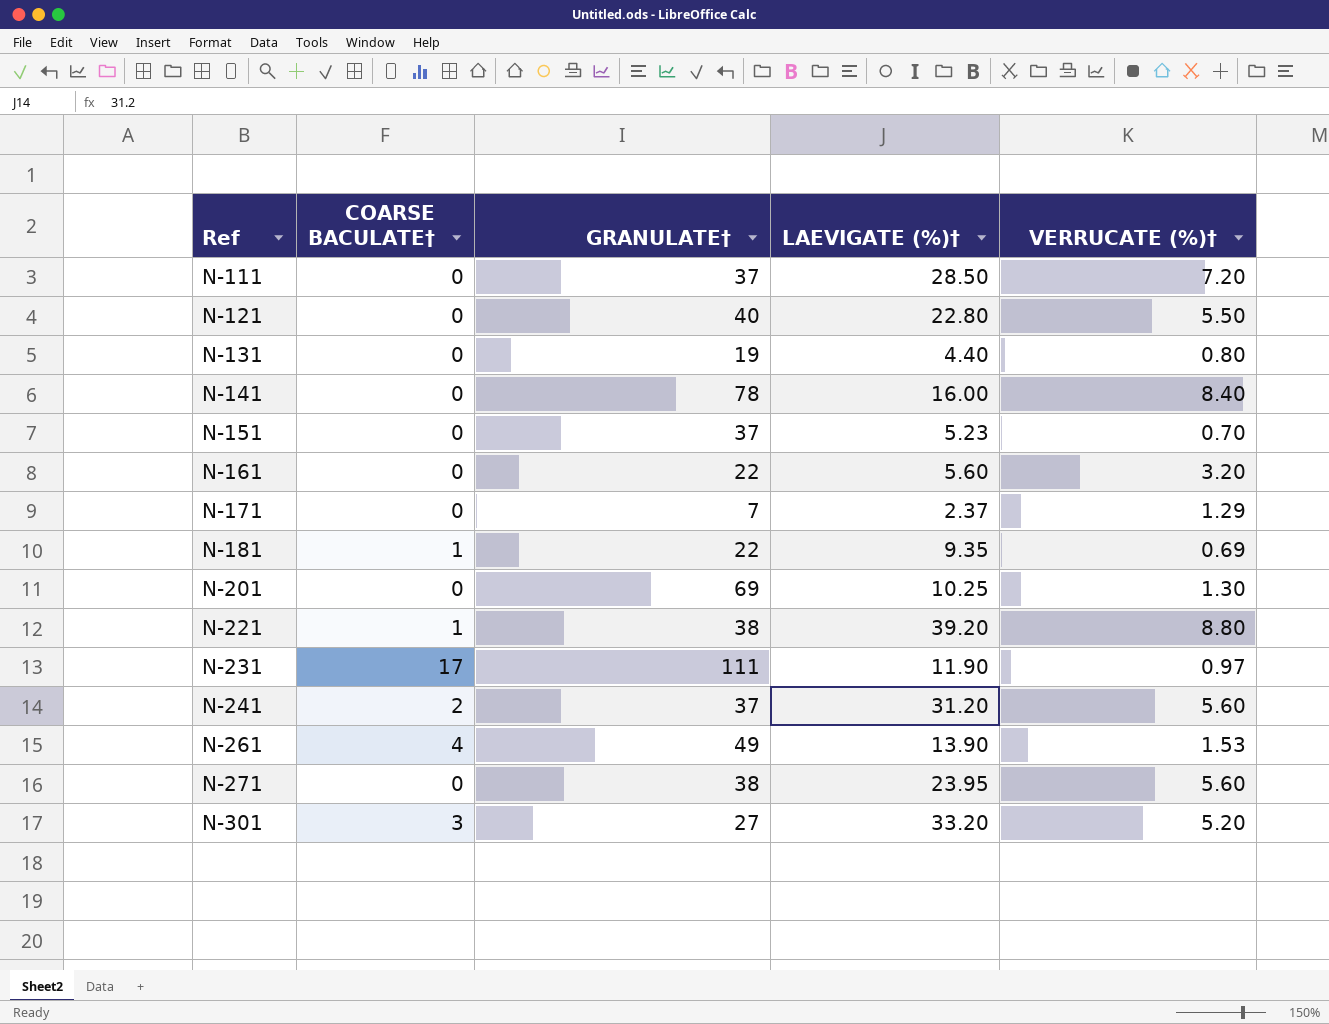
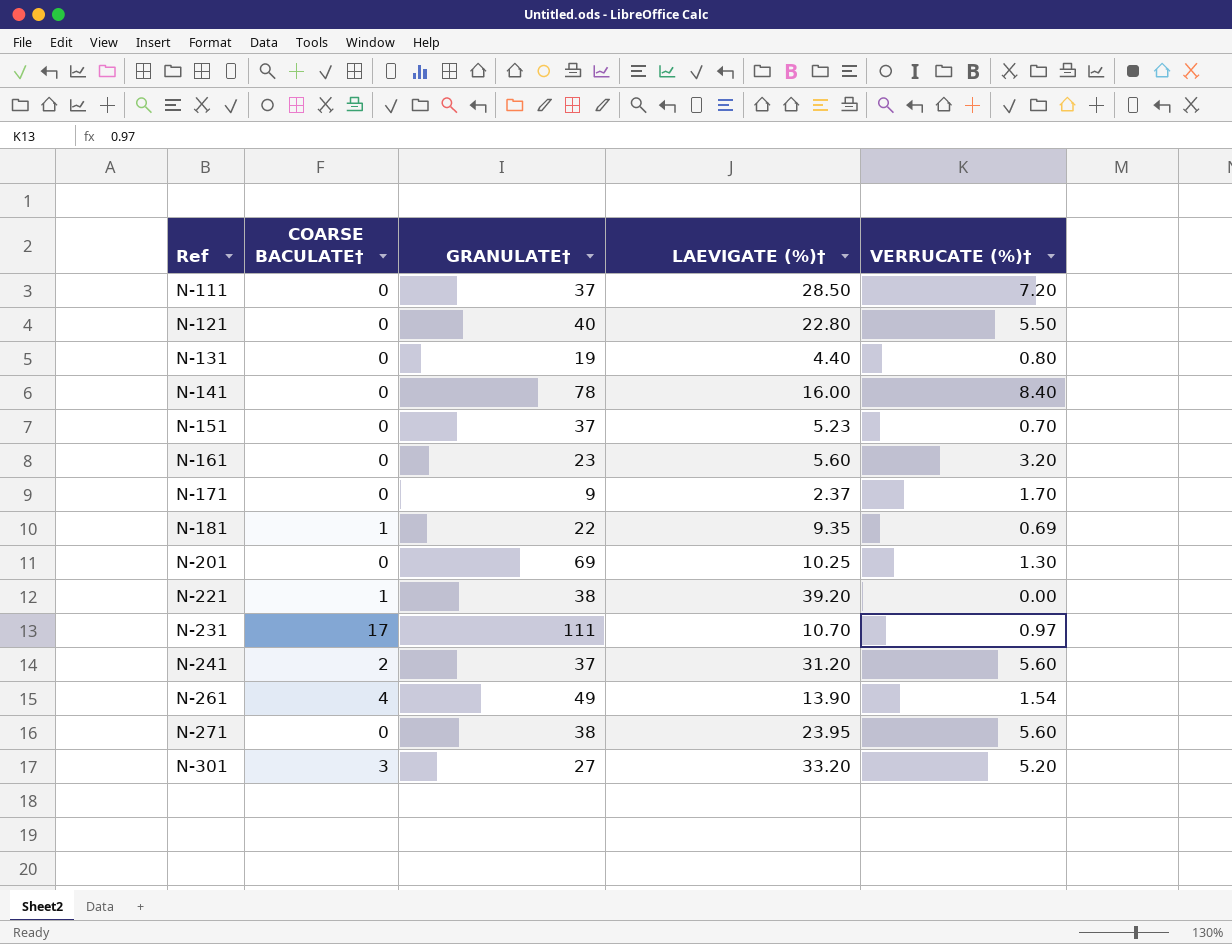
N-161 | GRANULATE†: 22 -> 23
N-171 | GRANULATE†: 7 -> 9
N-171 | VERRUCATE (%)†: 1.29 -> 1.70
N-221 | VERRUCATE (%)†: 8.80 -> 0.00
N-231 | LAEVIGATE (%)†: 11.90 -> 10.70
N-261 | VERRUCATE (%)†: 1.53 -> 1.54

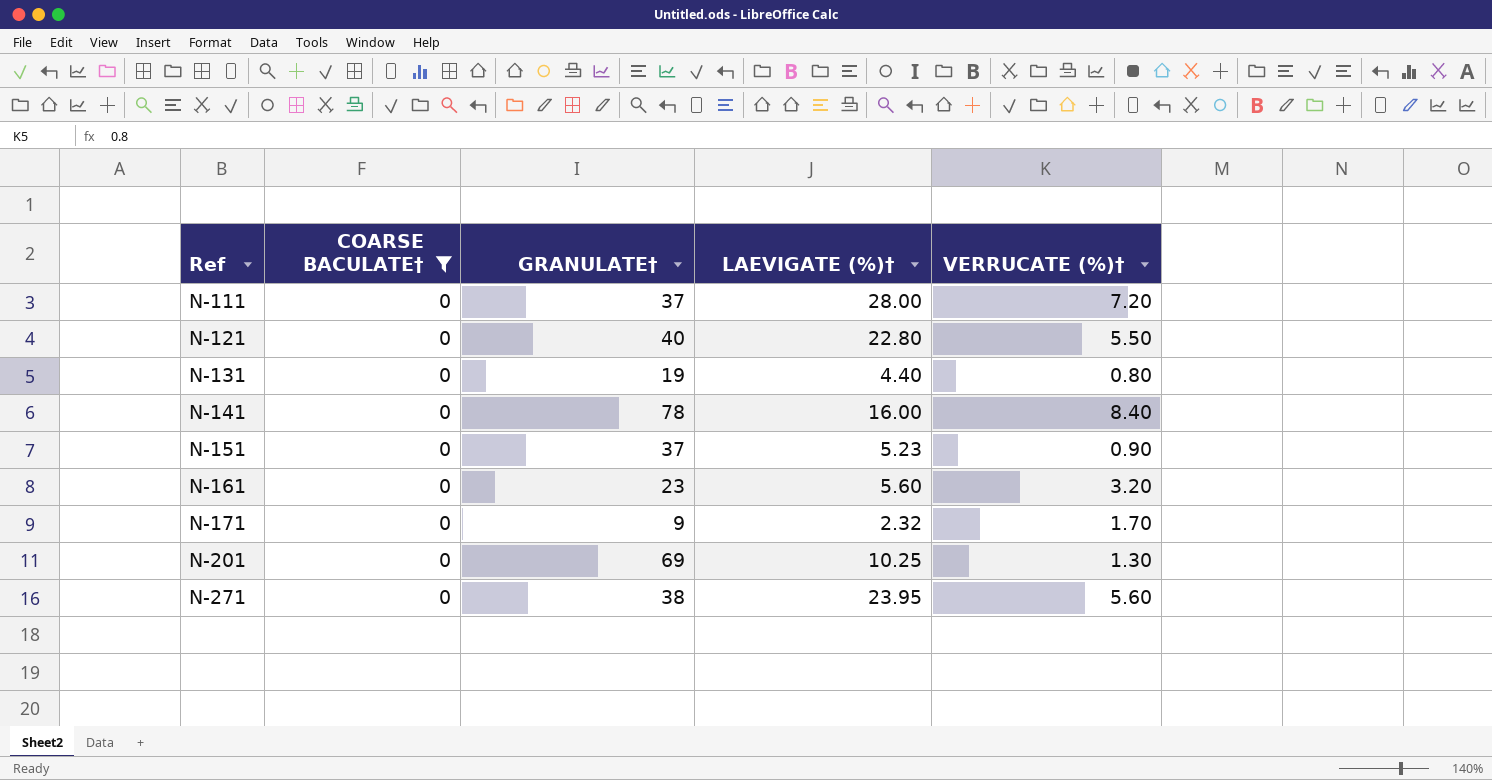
filter: none -> COARSE BACULATE† = 0
N-111 | LAEVIGATE (%)†: 28.50 -> 28.00
N-151 | VERRUCATE (%)†: 0.70 -> 0.90
N-171 | LAEVIGATE (%)†: 2.37 -> 2.32

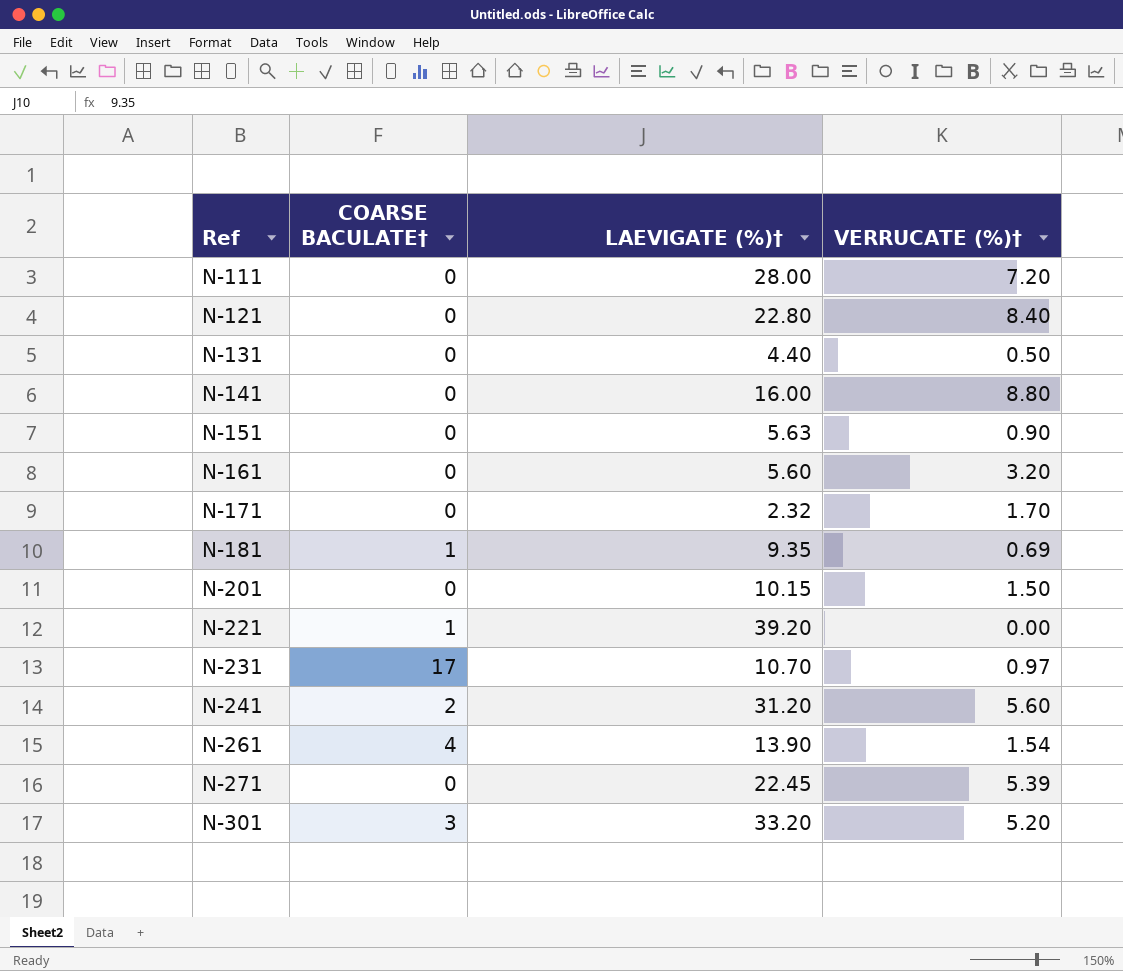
filter: COARSE BACULATE† = 0 -> none
column GRANULATE† | position: 3 -> none
N-121 | VERRUCATE (%)†: 5.50 -> 8.40
N-131 | VERRUCATE (%)†: 0.80 -> 0.50
N-141 | VERRUCATE (%)†: 8.40 -> 8.80
N-151 | LAEVIGATE (%)†: 5.23 -> 5.63
N-201 | LAEVIGATE (%)†: 10.25 -> 10.15
N-201 | VERRUCATE (%)†: 1.30 -> 1.50
N-271 | LAEVIGATE (%)†: 23.95 -> 22.45
N-271 | VERRUCATE (%)†: 5.60 -> 5.39

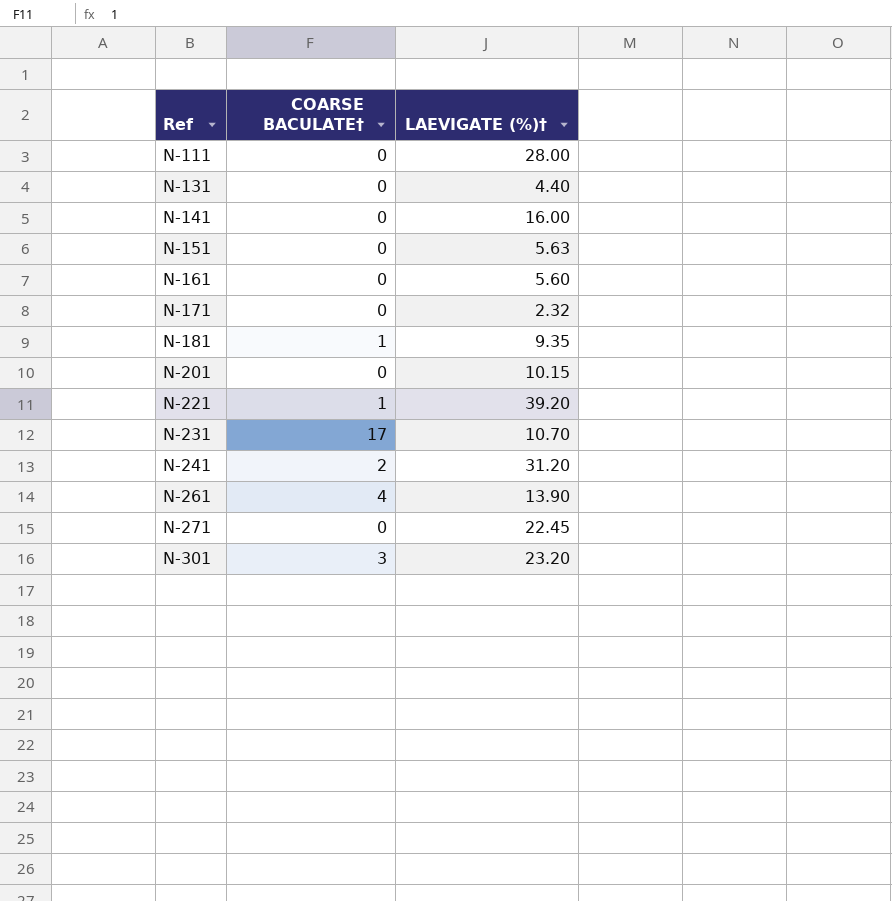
column VERRUCATE (%)† | position: 4 -> none
row N-121: 0 | 22.80 | 8.40 -> none
N-301 | LAEVIGATE (%)†: 33.20 -> 23.20

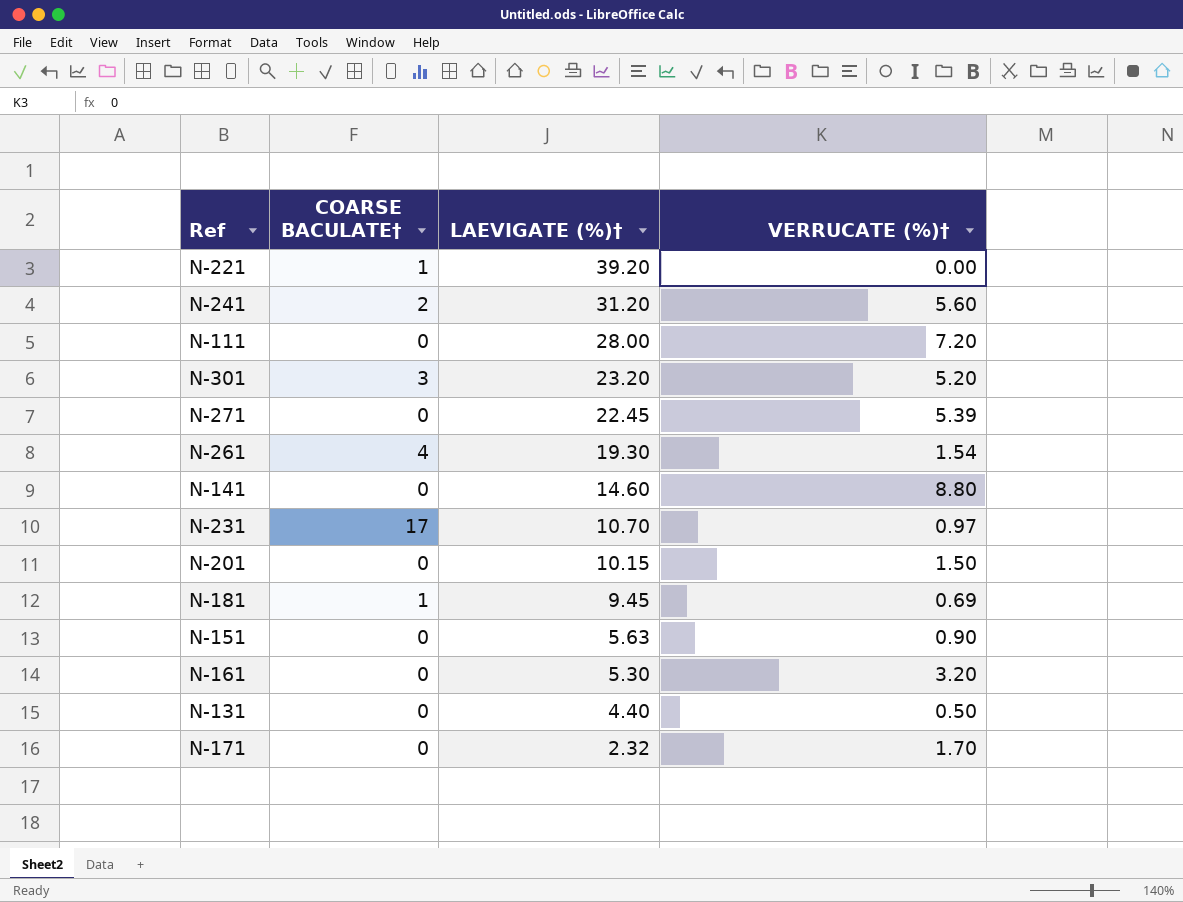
row order: Ref ascending -> LAEVIGATE (%)† descending
column VERRUCATE (%)† | position: none -> 4
N-261 | LAEVIGATE (%)†: 13.90 -> 19.30
N-141 | LAEVIGATE (%)†: 16.00 -> 14.60
N-181 | LAEVIGATE (%)†: 9.35 -> 9.45
N-161 | LAEVIGATE (%)†: 5.60 -> 5.30

